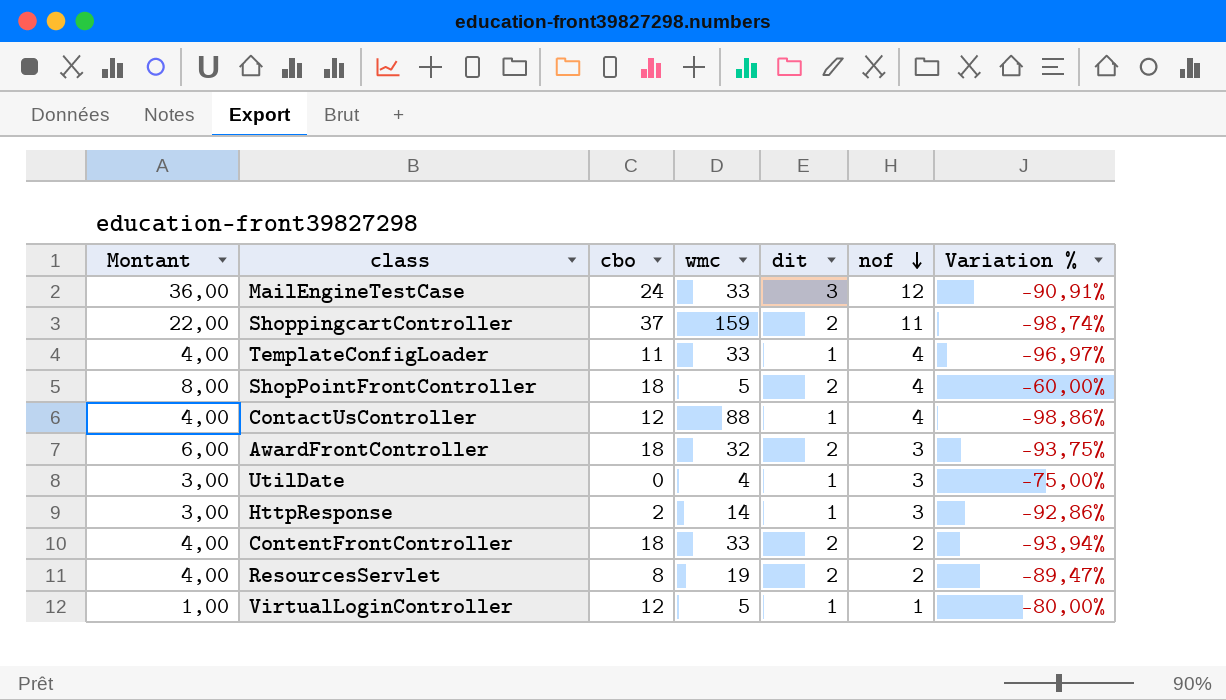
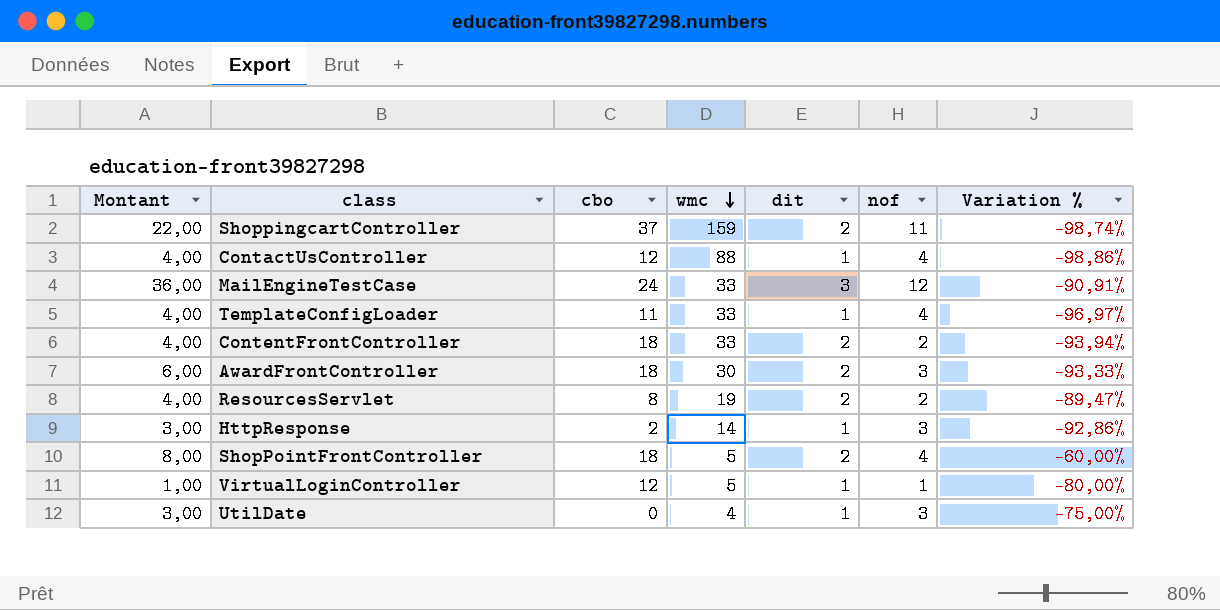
row order: nof descending -> wmc descending
AwardFrontController | wmc: 32 -> 30
AwardFrontController | Variation %: -93,75% -> -93,33%

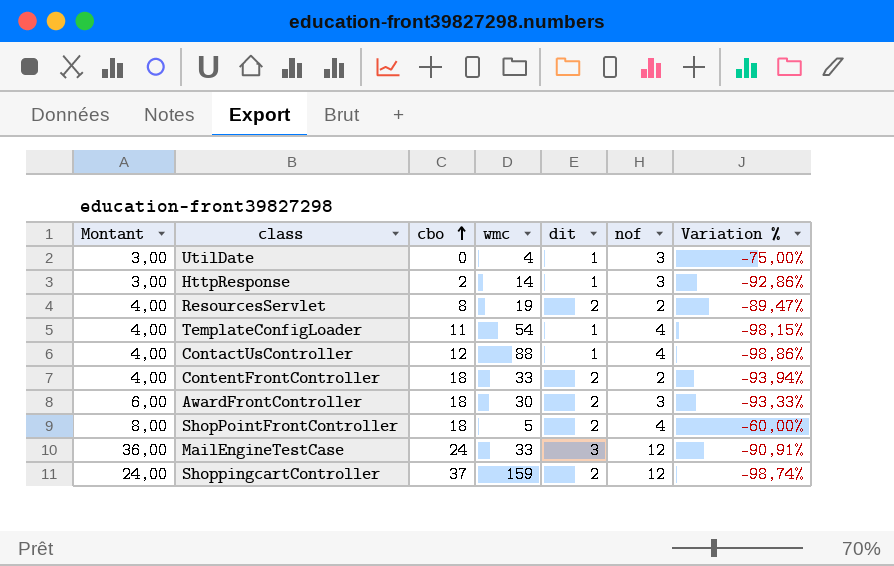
row order: wmc descending -> cbo ascending
row VirtualLoginController: 1,00 | 12 | 5 | 1 | 1 | -80,00% -> none
TemplateConfigLoader | wmc: 33 -> 54
TemplateConfigLoader | Variation %: -96,97% -> -98,15%
ShoppingcartController | Montant: 22,00 -> 24,00
ShoppingcartController | nof: 11 -> 12

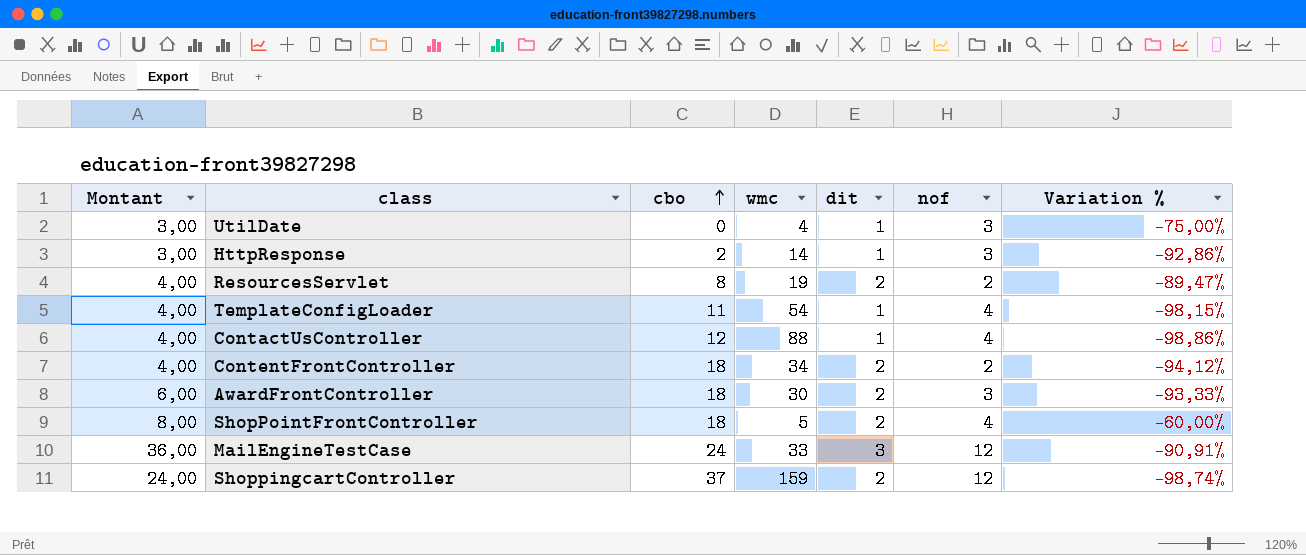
ContentFrontController | wmc: 33 -> 34
ContentFrontController | Variation %: -93,94% -> -94,12%

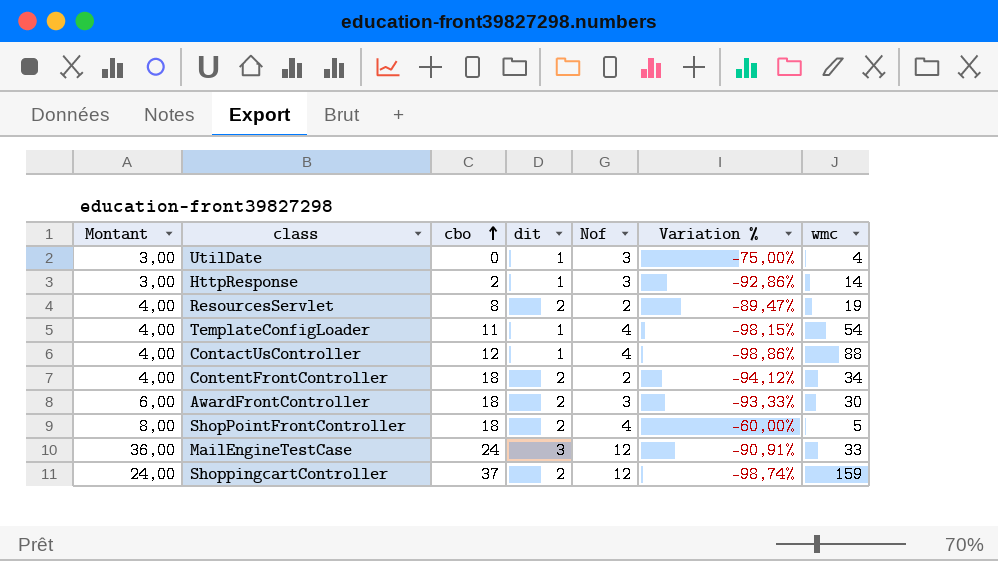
column name: nof -> Nof
column wmc | position: 4 -> 7

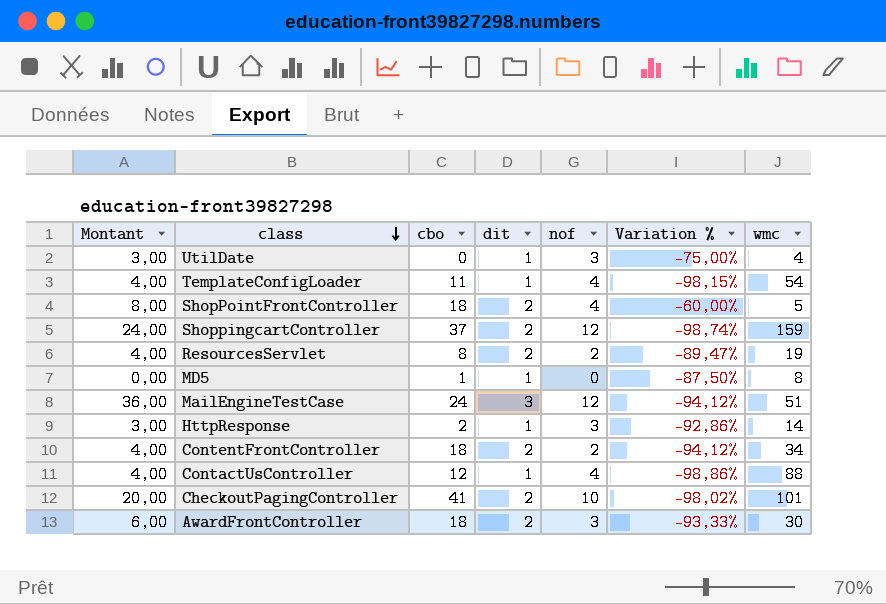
row order: cbo ascending -> class descending
column name: Nof -> nof
row MD5: none -> 0,00 | 1 | 1 | 0 | -87,50% | 8
MailEngineTestCase | Variation %: -90,91% -> -94,12%
MailEngineTestCase | wmc: 33 -> 51
row CheckoutPagingController: none -> 20,00 | 41 | 2 | 10 | -98,02% | 101

